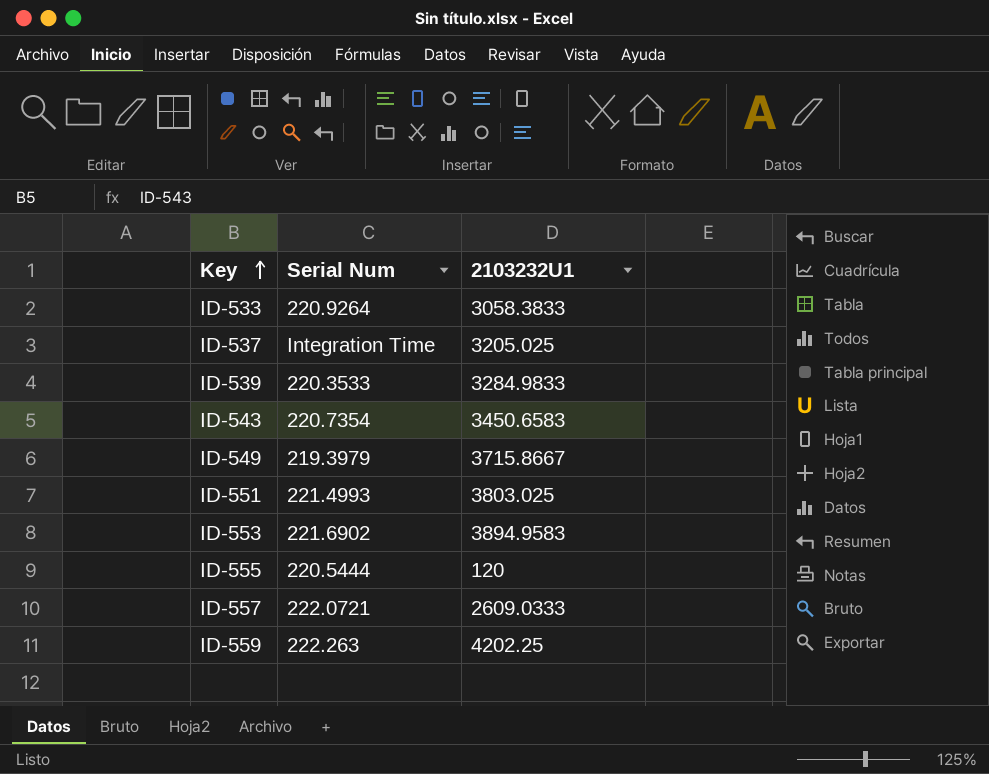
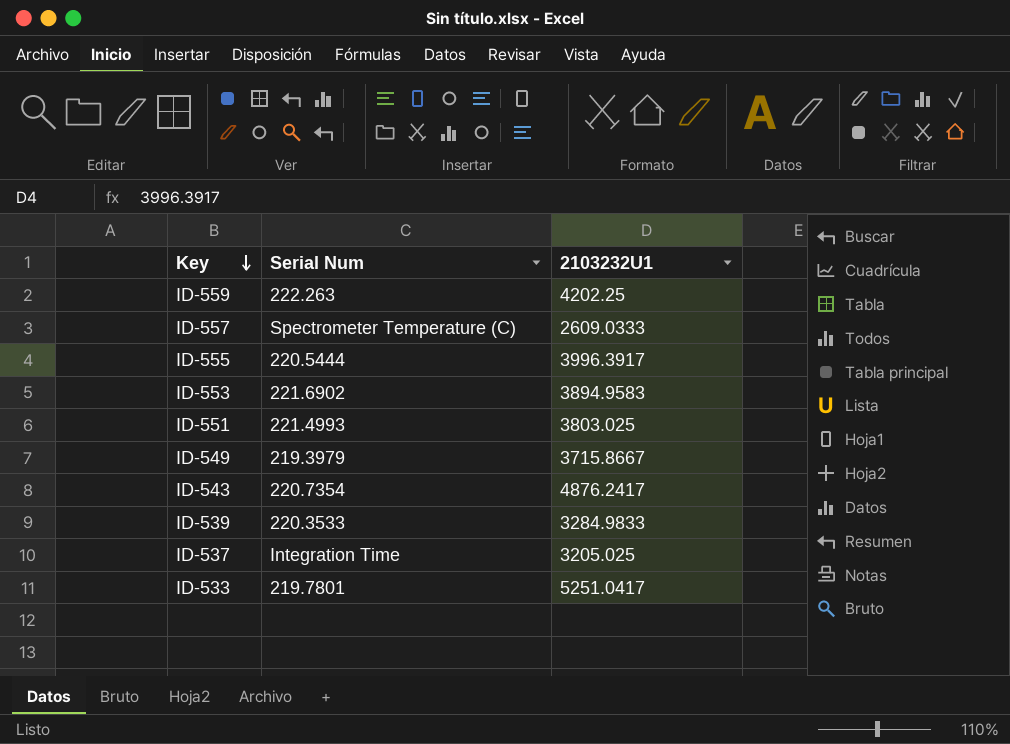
row order: Key ascending -> Key descending
ID-557 | Serial Num: 222.0721 -> Spectrometer Temperature (C)
ID-555 | 2103232U1: 120 -> 3996.3917
ID-543 | 2103232U1: 3450.6583 -> 4876.2417
ID-533 | Serial Num: 220.9264 -> 219.7801
ID-533 | 2103232U1: 3058.3833 -> 5251.0417

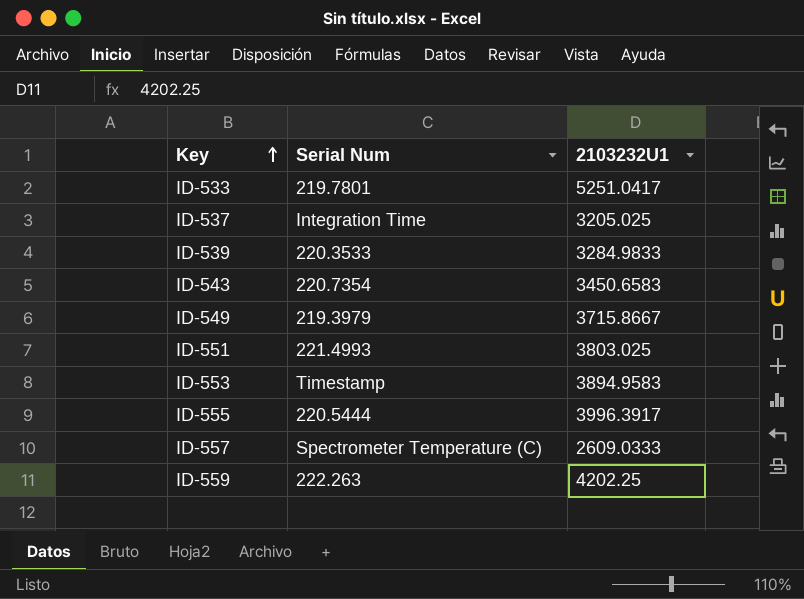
row order: Key descending -> Key ascending
ID-543 | 2103232U1: 4876.2417 -> 3450.6583
ID-553 | Serial Num: 221.6902 -> Timestamp

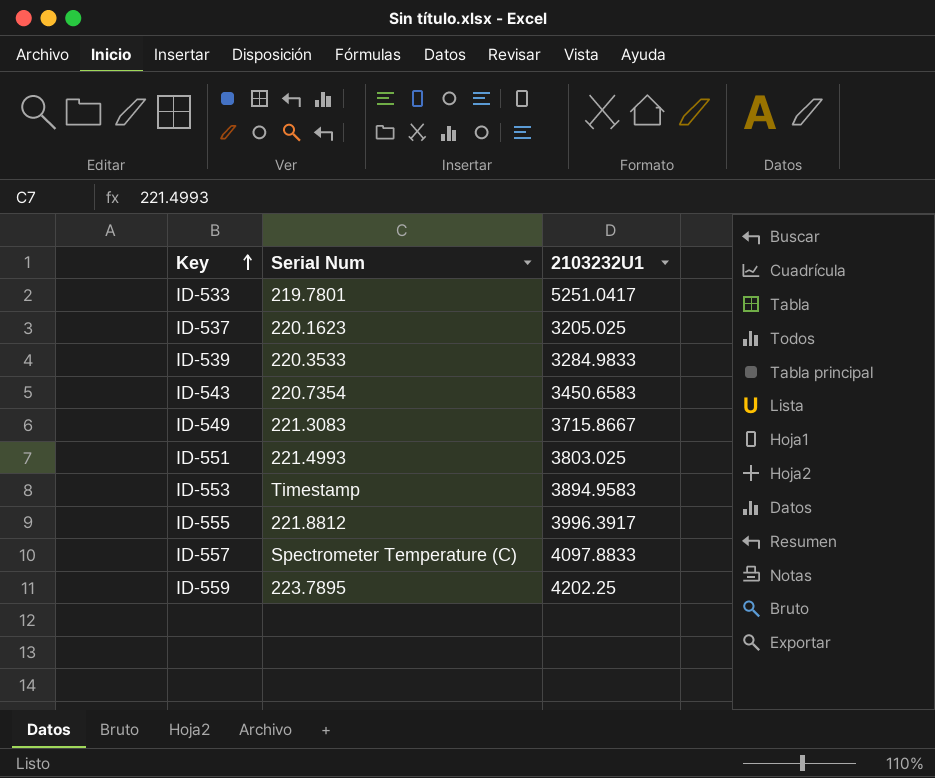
ID-537 | Serial Num: Integration Time -> 220.1623
ID-549 | Serial Num: 219.3979 -> 221.3083
ID-555 | Serial Num: 220.5444 -> 221.8812
ID-557 | 2103232U1: 2609.0333 -> 4097.8833
ID-559 | Serial Num: 222.263 -> 223.7895

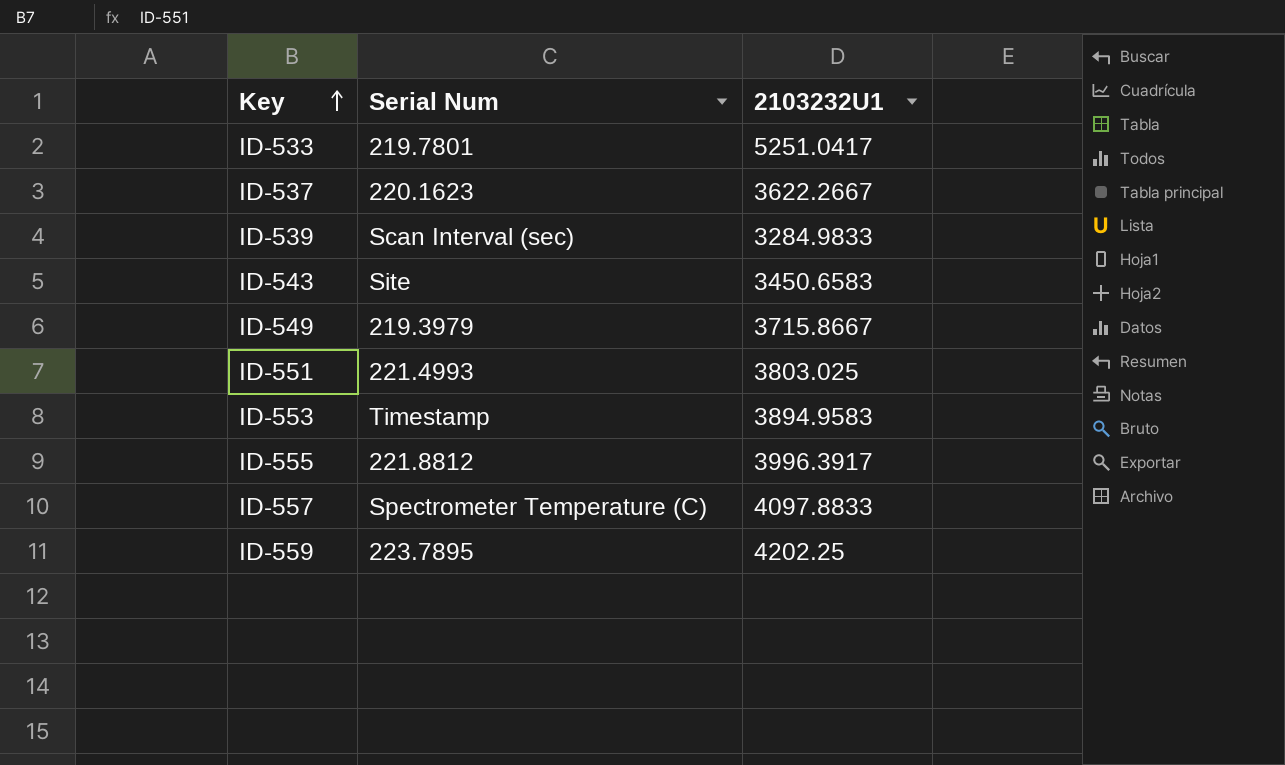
ID-537 | 2103232U1: 3205.025 -> 3622.2667
ID-539 | Serial Num: 220.3533 -> Scan Interval (sec)
ID-543 | Serial Num: 220.7354 -> Site
ID-549 | Serial Num: 221.3083 -> 219.3979

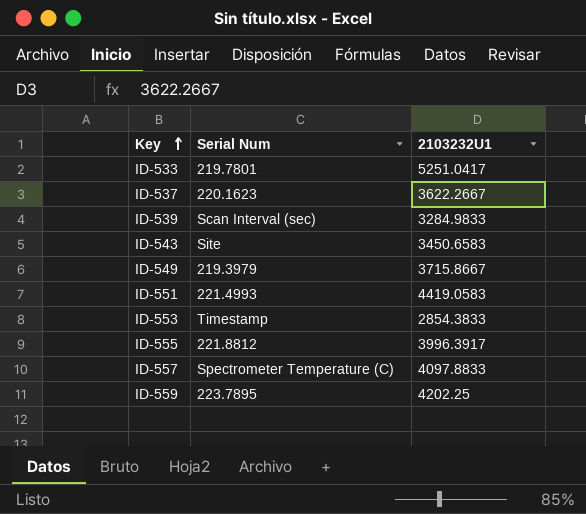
ID-551 | 2103232U1: 3803.025 -> 4419.0583
ID-553 | 2103232U1: 3894.9583 -> 2854.3833

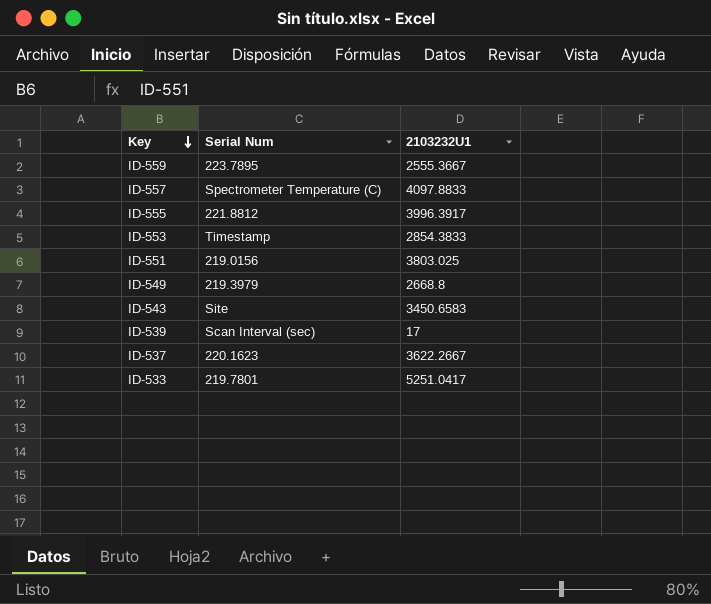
row order: Key ascending -> Key descending
ID-559 | 2103232U1: 4202.25 -> 2555.3667
ID-551 | Serial Num: 221.4993 -> 219.0156
ID-551 | 2103232U1: 4419.0583 -> 3803.025
ID-549 | 2103232U1: 3715.8667 -> 2668.8
ID-539 | 2103232U1: 3284.9833 -> 17

